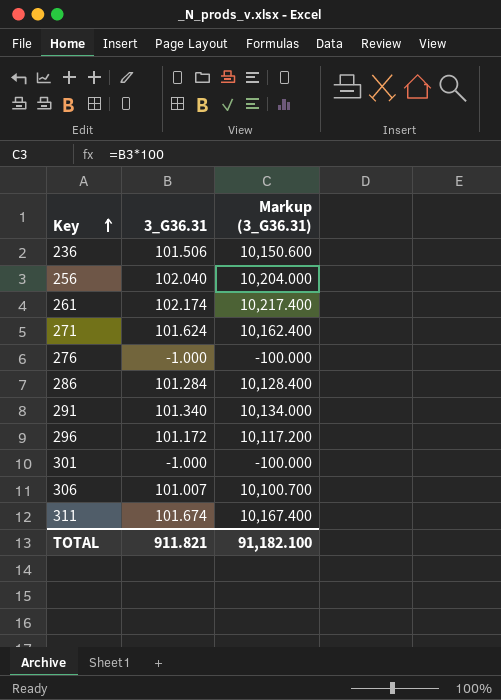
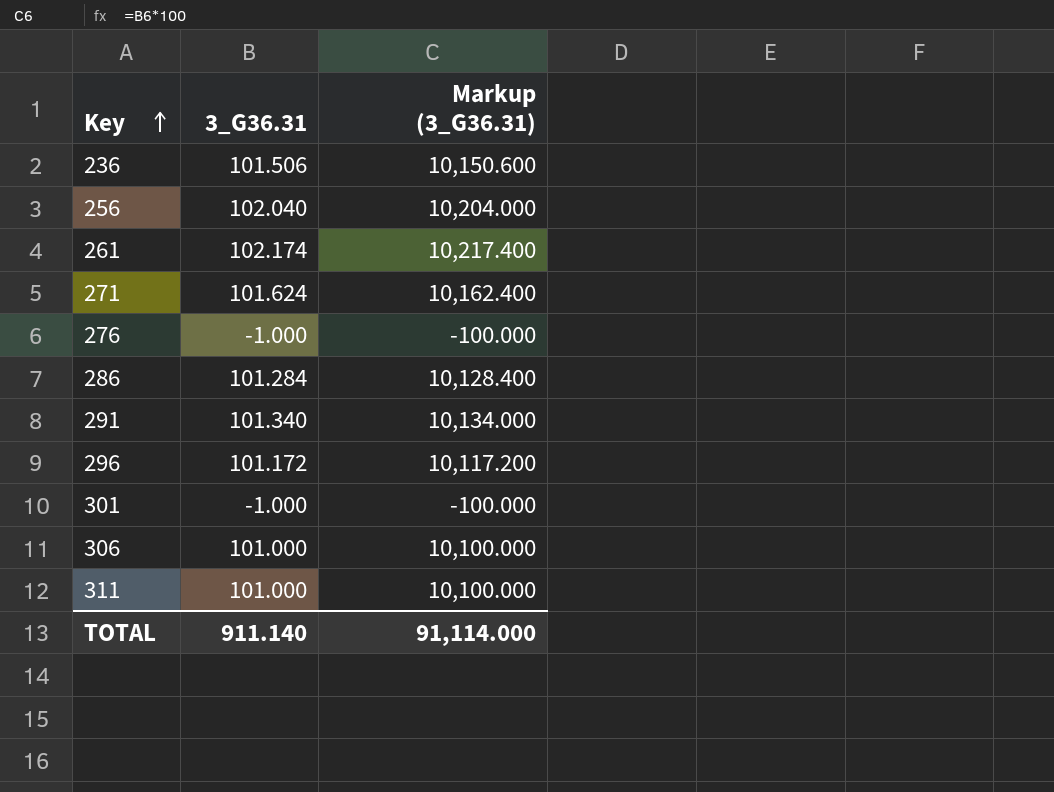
306 | 3_G36.31: 101.007 -> 101.000
306 | Markup (3_G36.31): 10,100.700 -> 10,100.000
311 | 3_G36.31: 101.674 -> 101.000
311 | Markup (3_G36.31): 10,167.400 -> 10,100.000
TOTAL | 3_G36.31: 911.821 -> 911.140
TOTAL | Markup (3_G36.31): 91,182.100 -> 91,114.000

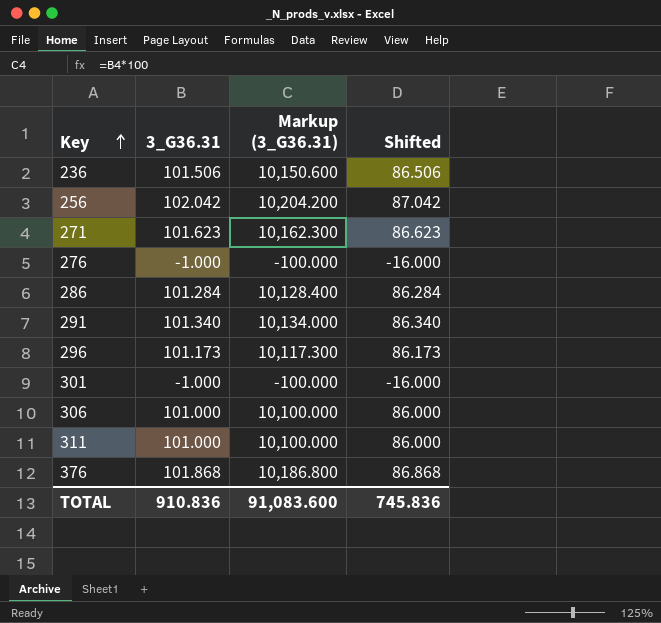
column Shifted | formula: none -> [3_G36.31] - 15
row 261: 102.174 | 10,217.400 -> none
256 | 3_G36.31: 102.040 -> 102.042
256 | Markup (3_G36.31): 10,204.000 -> 10,204.200
271 | 3_G36.31: 101.624 -> 101.623
271 | Markup (3_G36.31): 10,162.400 -> 10,162.300
296 | 3_G36.31: 101.172 -> 101.173
296 | Markup (3_G36.31): 10,117.200 -> 10,117.300
row 376: none -> 101.868 | 10,186.800 | 86.868
TOTAL | 3_G36.31: 911.140 -> 910.836
TOTAL | Markup (3_G36.31): 91,114.000 -> 91,083.600

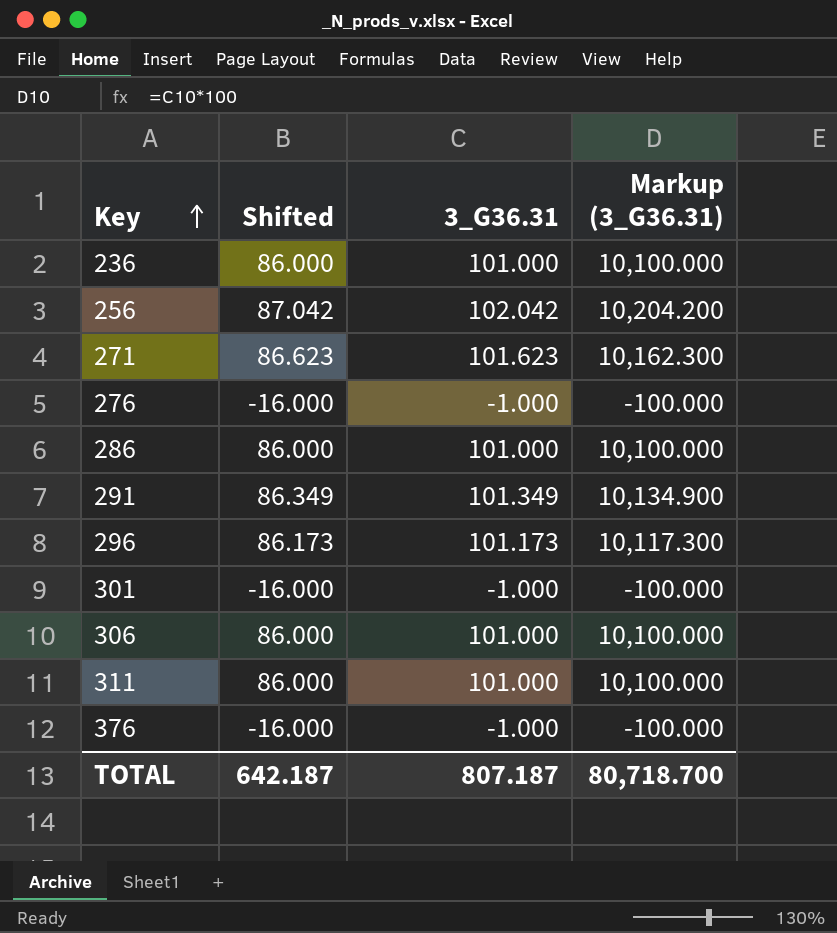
column Shifted | position: 4 -> 2
236 | Shifted: 86.506 -> 86.000
236 | 3_G36.31: 101.506 -> 101.000
236 | Markup (3_G36.31): 10,150.600 -> 10,100.000
286 | Shifted: 86.284 -> 86.000
286 | 3_G36.31: 101.284 -> 101.000
286 | Markup (3_G36.31): 10,128.400 -> 10,100.000
291 | Shifted: 86.340 -> 86.349
291 | 3_G36.31: 101.340 -> 101.349
291 | Markup (3_G36.31): 10,134.000 -> 10,134.900
376 | Shifted: 86.868 -> -16.000
376 | 3_G36.31: 101.868 -> -1.000
376 | Markup (3_G36.31): 10,186.800 -> -100.000
TOTAL | Shifted: 745.836 -> 642.187
TOTAL | 3_G36.31: 910.836 -> 807.187
TOTAL | Markup (3_G36.31): 91,083.600 -> 80,718.700

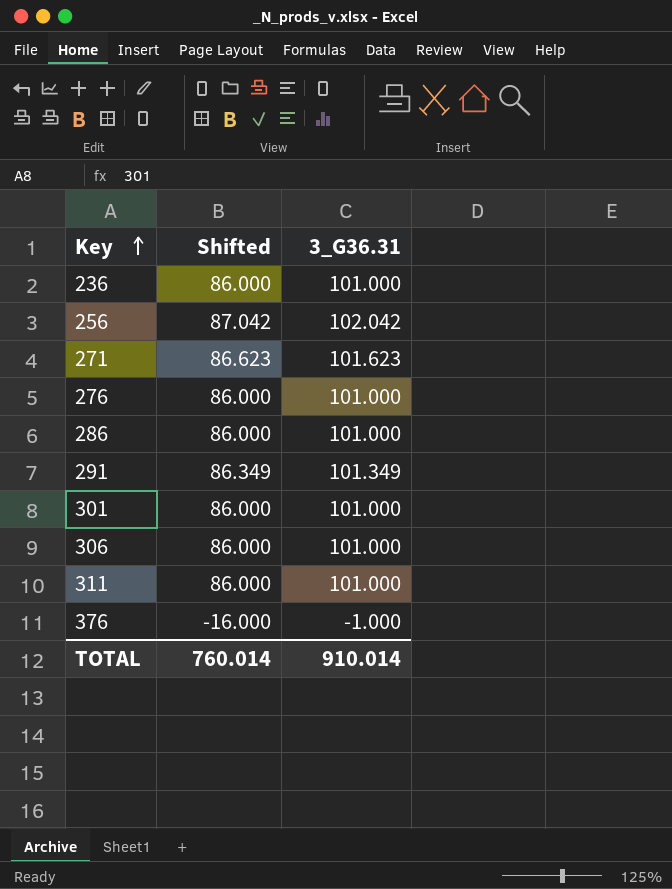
column Markup (3_G36.31) | formula: [3_G36.31] * 100 -> none
row 296: 86.173 | 101.173 | 10,117.300 -> none
276 | Shifted: -16.000 -> 86.000
276 | 3_G36.31: -1.000 -> 101.000
301 | Shifted: -16.000 -> 86.000
301 | 3_G36.31: -1.000 -> 101.000
TOTAL | Shifted: 642.187 -> 760.014
TOTAL | 3_G36.31: 807.187 -> 910.014

